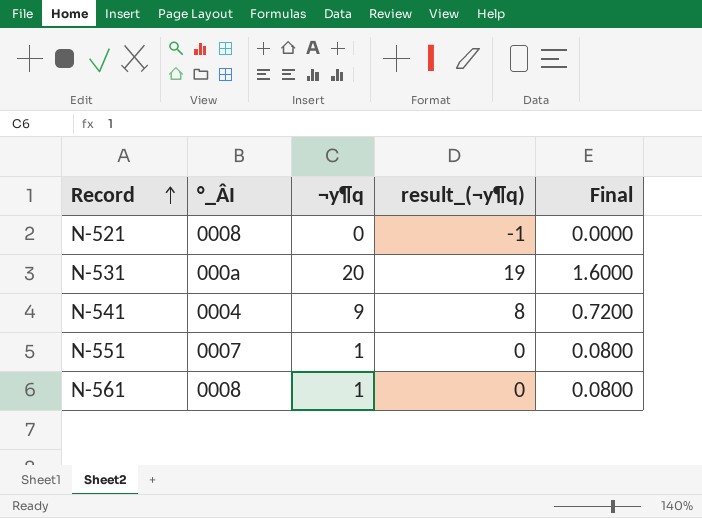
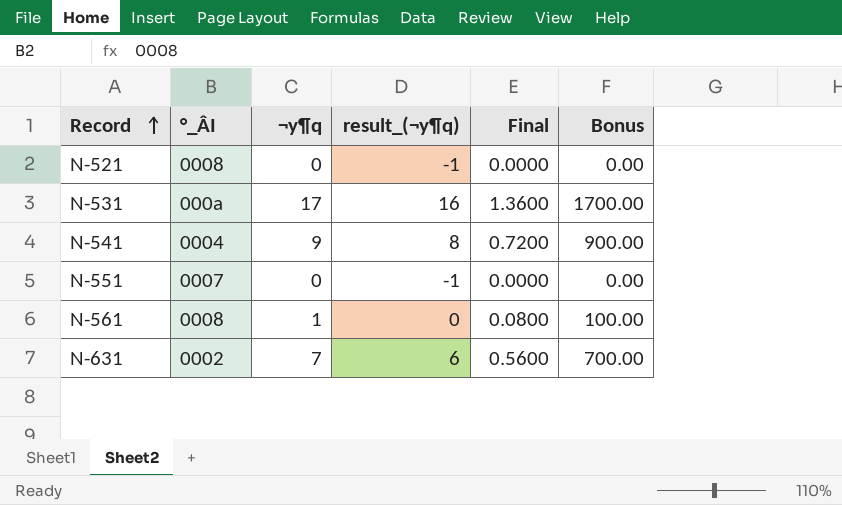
column Bonus | formula: none -> [¬y¶q] * 100
N-531 | ¬y¶q: 20 -> 17
N-531 | result_(¬y¶q): 19 -> 16
N-531 | Final: 1.6000 -> 1.3600
N-551 | ¬y¶q: 1 -> 0
N-551 | result_(¬y¶q): 0 -> -1
N-551 | Final: 0.0800 -> 0.0000
row N-631: none -> 0002 | 7 | 6 | 0.5600 | 700.00

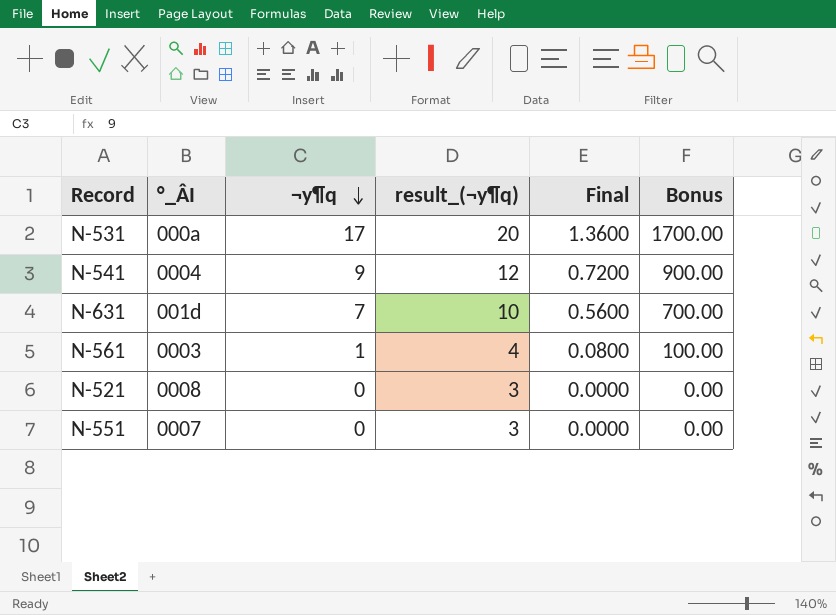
row order: Record ascending -> ¬y¶q descending
column result_(¬y¶q) | formula: [¬y¶q] - 1 -> [¬y¶q] + 3
N-631 | °_ÂI: 0002 -> 001d
N-561 | °_ÂI: 0008 -> 0003

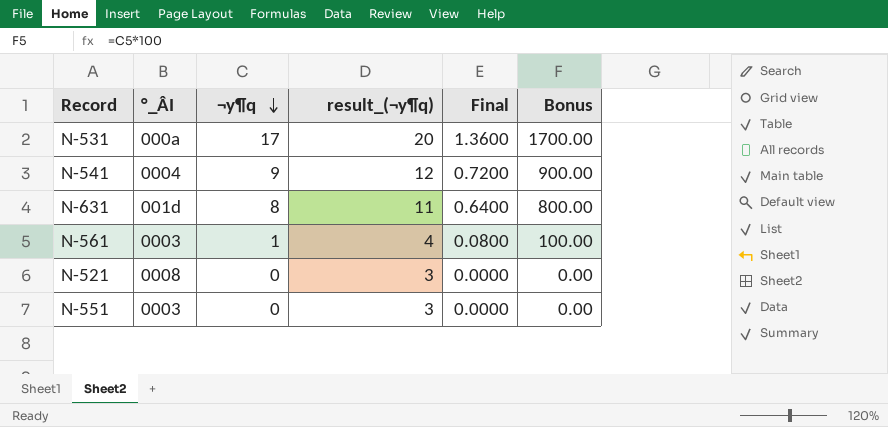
N-631 | ¬y¶q: 7 -> 8
N-631 | result_(¬y¶q): 10 -> 11
N-631 | Final: 0.5600 -> 0.6400
N-631 | Bonus: 700.00 -> 800.00
N-551 | °_ÂI: 0007 -> 0003

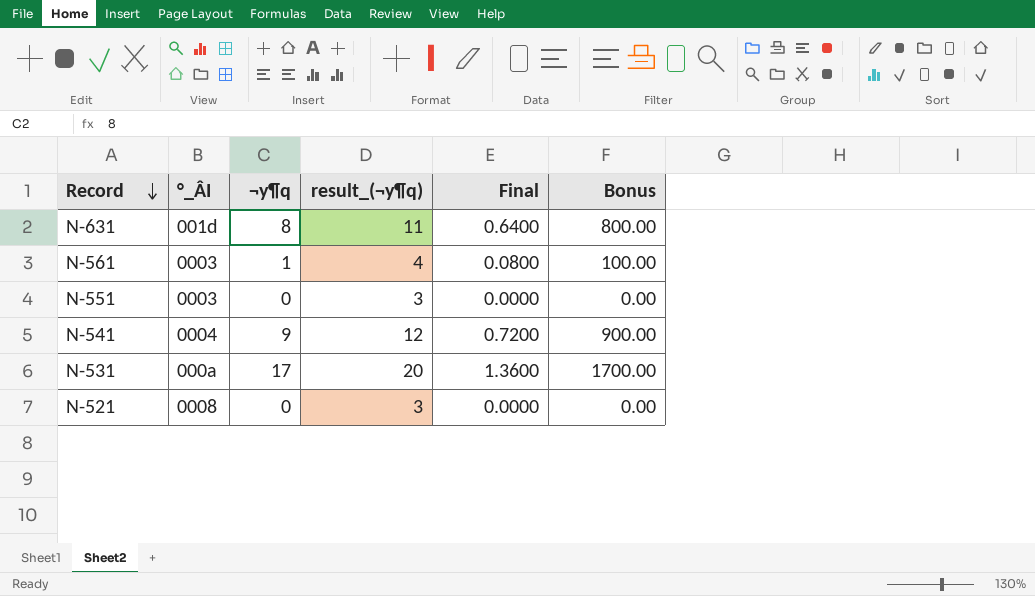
row order: ¬y¶q descending -> Record descending

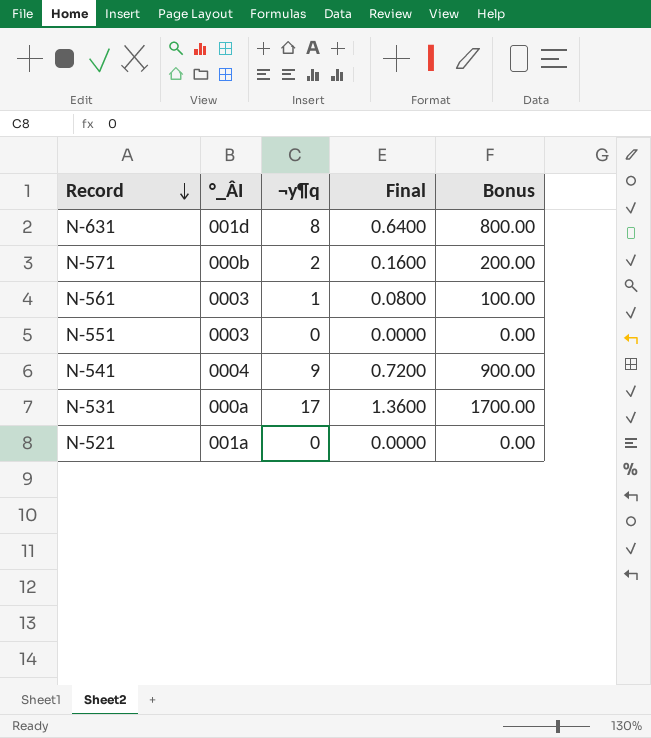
column result_(¬y¶q) | formula: [¬y¶q] + 3 -> none
row N-571: none -> 000b | 2 | 0.1600 | 200.00
N-521 | °_ÂI: 0008 -> 001a

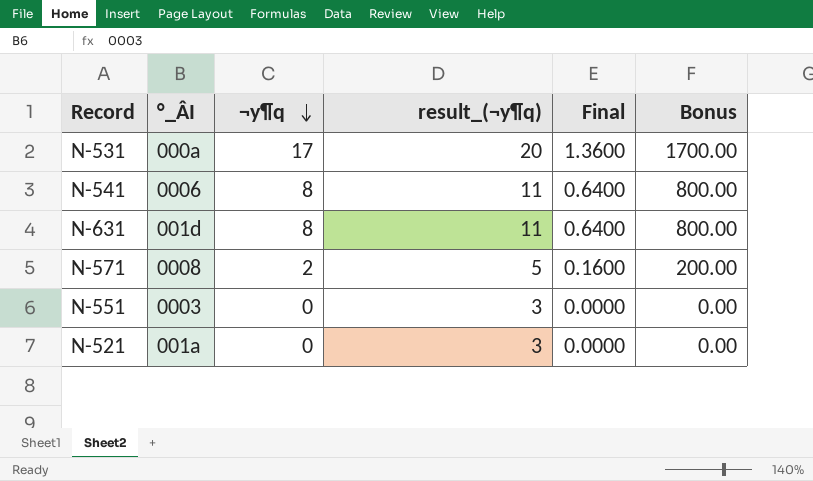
row order: Record descending -> ¬y¶q descending
column result_(¬y¶q) | formula: none -> [¬y¶q] + 3
row N-561: 0003 | 1 | 0.0800 | 100.00 -> none
N-541 | °_ÂI: 0004 -> 0006
N-541 | ¬y¶q: 9 -> 8
N-541 | Final: 0.7200 -> 0.6400
N-541 | Bonus: 900.00 -> 800.00
N-571 | °_ÂI: 000b -> 0008

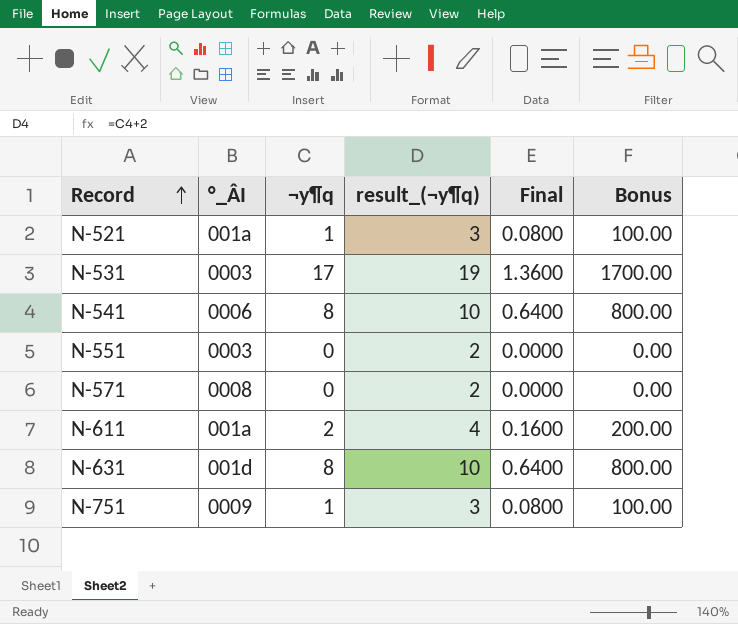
row order: ¬y¶q descending -> Record ascending
column result_(¬y¶q) | formula: [¬y¶q] + 3 -> [¬y¶q] + 2
N-521 | ¬y¶q: 0 -> 1
N-521 | Final: 0.0000 -> 0.0800
N-521 | Bonus: 0.00 -> 100.00
N-531 | °_ÂI: 000a -> 0003
N-571 | ¬y¶q: 2 -> 0
N-571 | Final: 0.1600 -> 0.0000
N-571 | Bonus: 200.00 -> 0.00
row N-611: none -> 001a | 2 | 4 | 0.1600 | 200.00
row N-751: none -> 0009 | 1 | 3 | 0.0800 | 100.00

